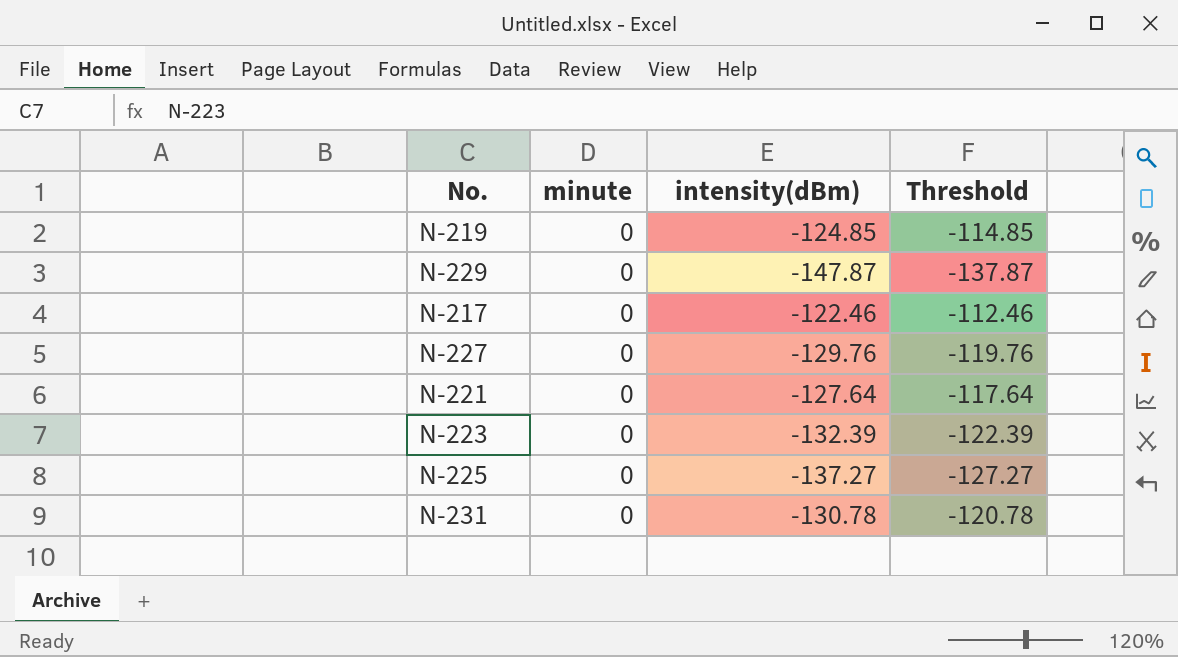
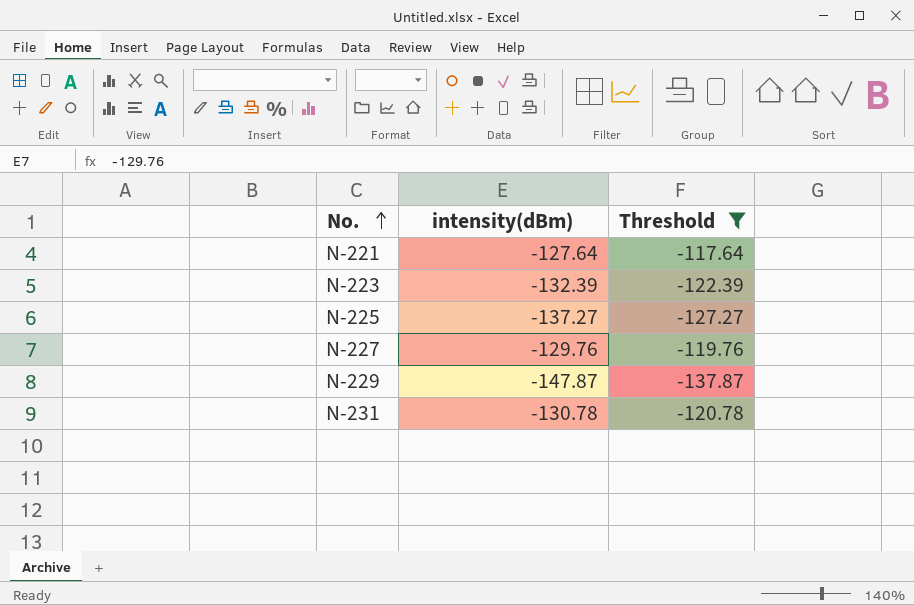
filter: none -> Threshold <= -117.64
row order: none -> No. ascending
column minute | position: 2 -> none

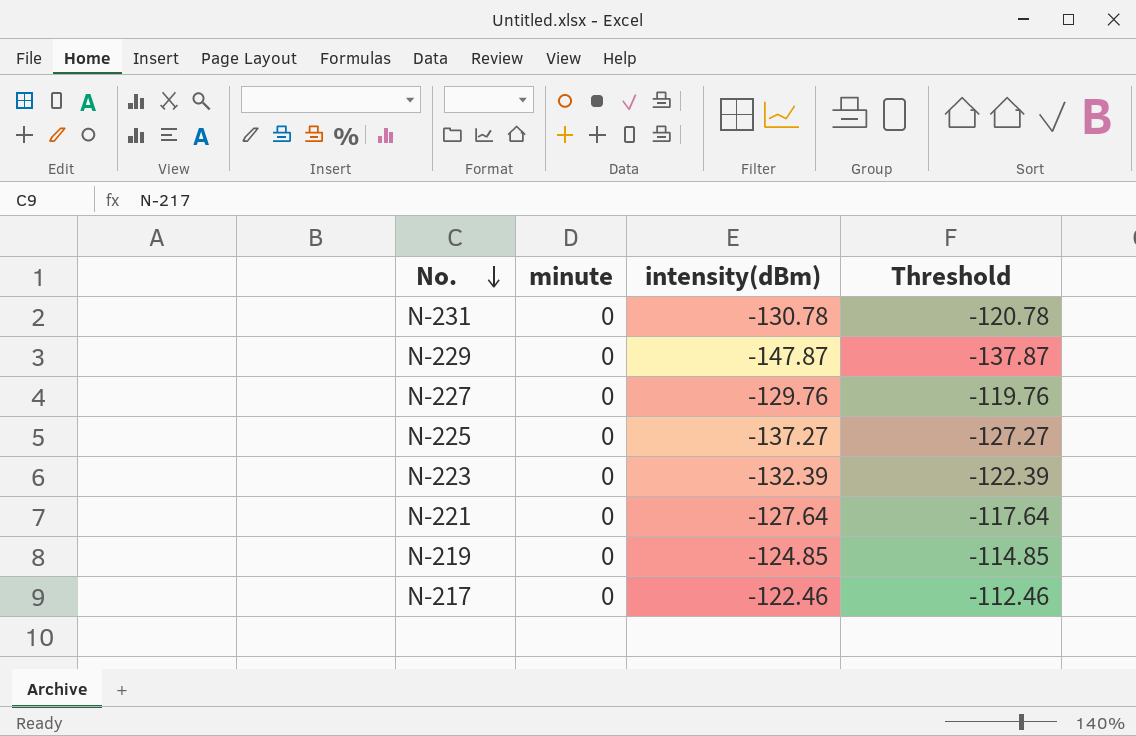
filter: Threshold <= -117.64 -> none
row order: No. ascending -> No. descending
column minute | position: none -> 2

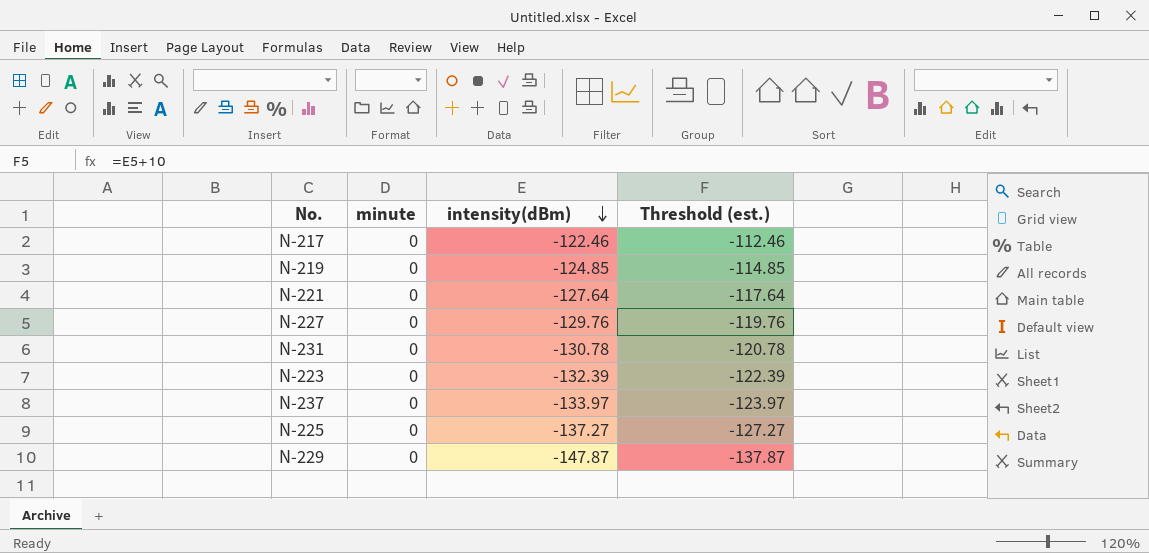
row order: No. descending -> intensity(dBm) descending
column name: Threshold -> Threshold (est.)
row N-237: none -> 0 | -133.97 | -123.97

